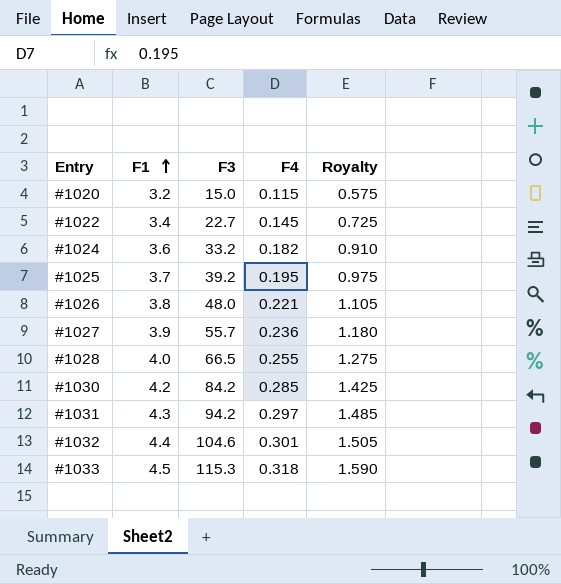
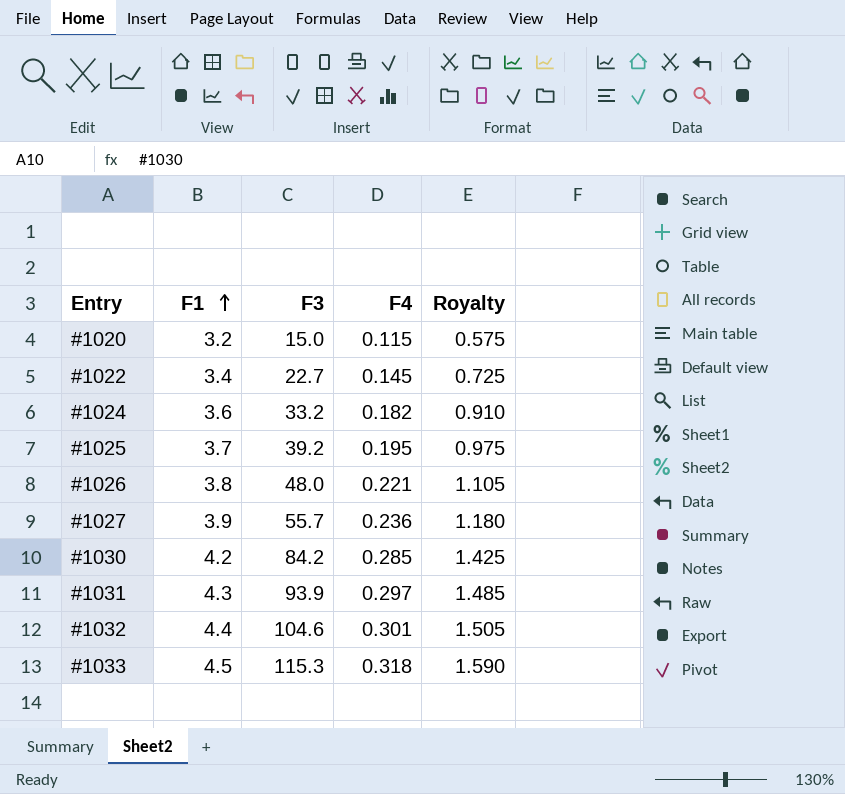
row #1028: 4.0 | 66.5 | 0.255 | 1.275 -> none
#1031 | F3: 94.2 -> 93.9

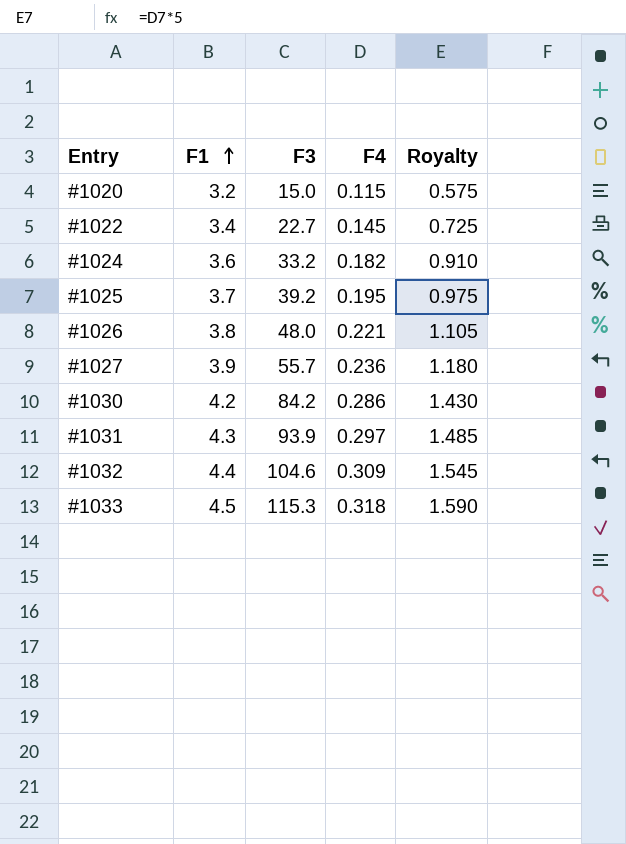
#1030 | F4: 0.285 -> 0.286
#1030 | Royalty: 1.425 -> 1.430
#1032 | F4: 0.301 -> 0.309
#1032 | Royalty: 1.505 -> 1.545

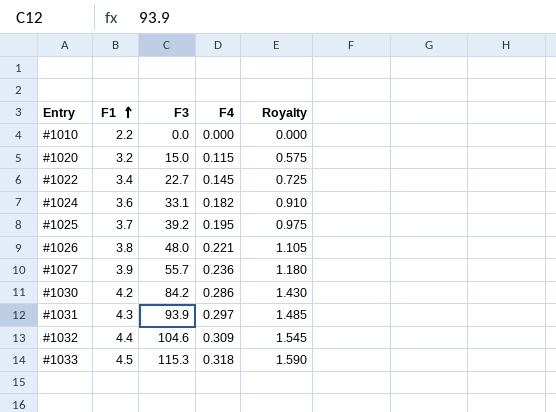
row #1010: none -> 2.2 | 0.0 | 0.000 | 0.000
#1024 | F3: 33.2 -> 33.1

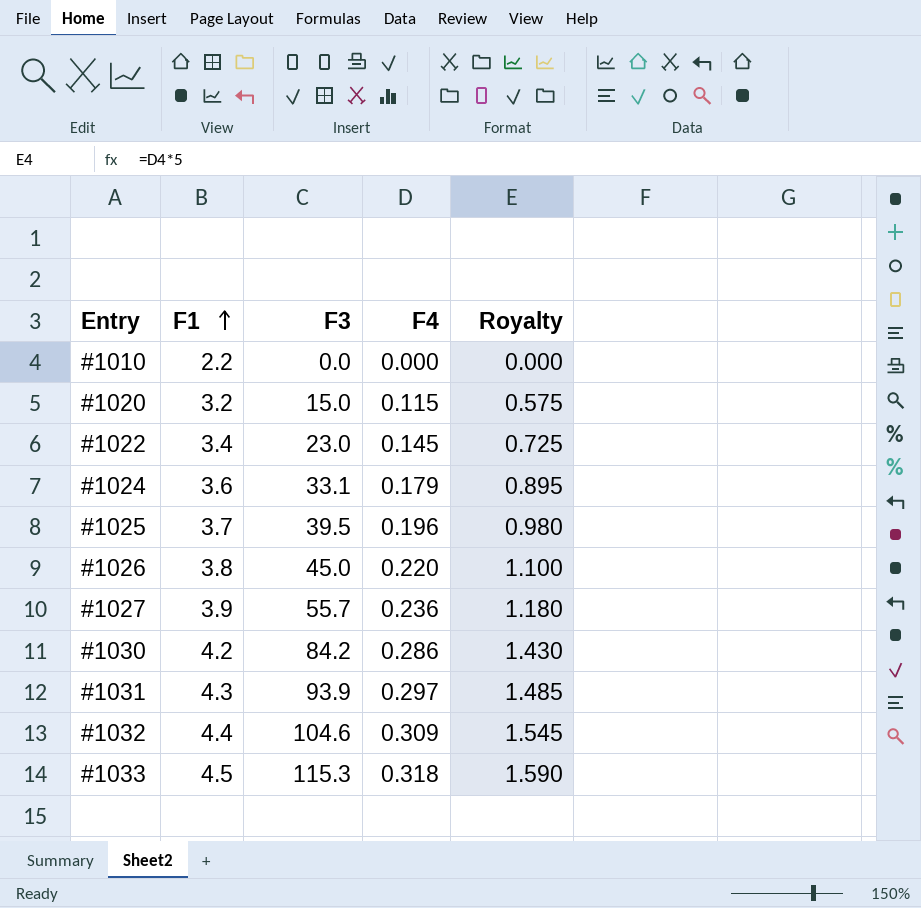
#1022 | F3: 22.7 -> 23.0
#1024 | F4: 0.182 -> 0.179
#1024 | Royalty: 0.910 -> 0.895
#1025 | F3: 39.2 -> 39.5
#1025 | F4: 0.195 -> 0.196
#1025 | Royalty: 0.975 -> 0.980
#1026 | F3: 48.0 -> 45.0
#1026 | F4: 0.221 -> 0.220
#1026 | Royalty: 1.105 -> 1.100

